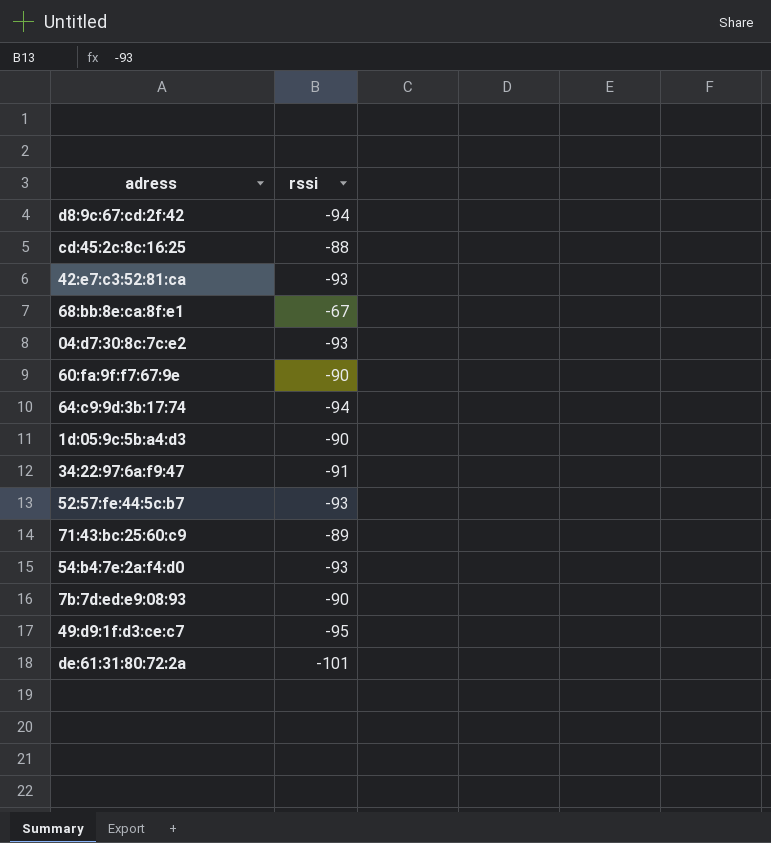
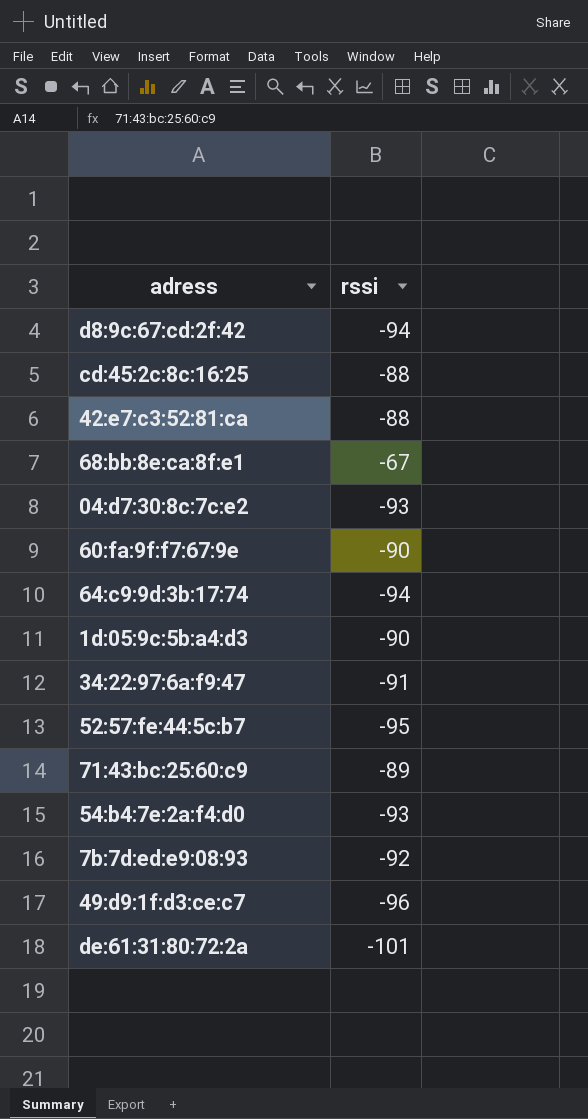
42:e7:c3:52:81:ca | rssi: -93 -> -88
52:57:fe:44:5c:b7 | rssi: -93 -> -95
7b:7d:ed:e9:08:93 | rssi: -90 -> -92
49:d9:1f:d3:ce:c7 | rssi: -95 -> -96

